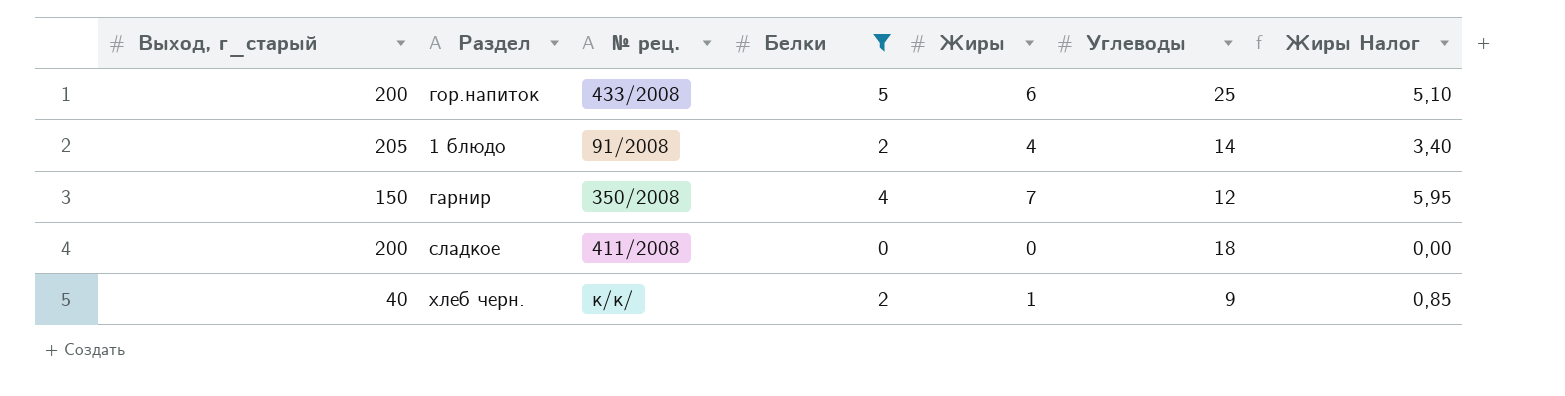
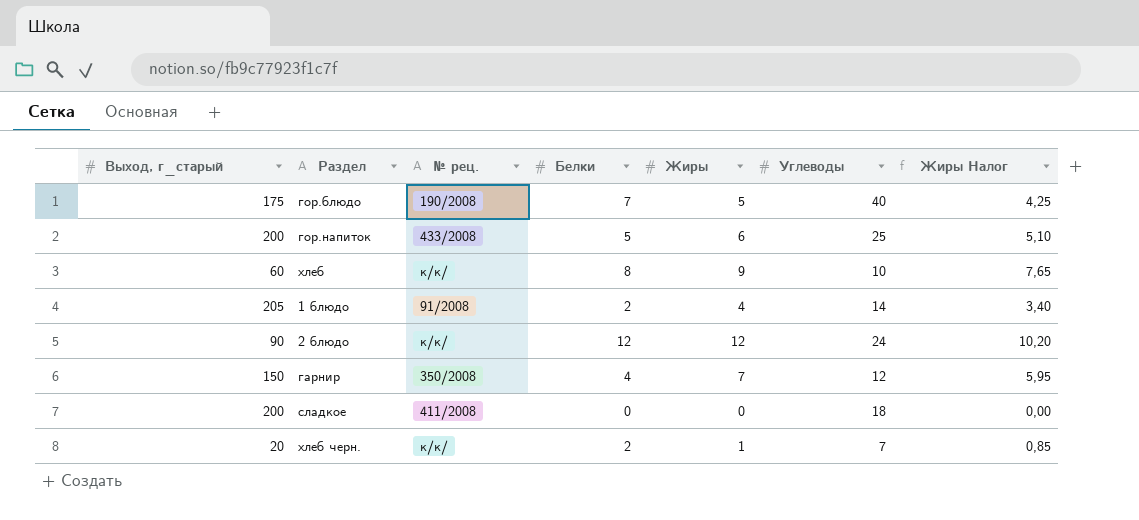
filter: Белки <= 5 -> none
хлеб черн. | Выход, г_старый: 40 -> 20
хлеб черн. | Углеводы: 9 -> 7

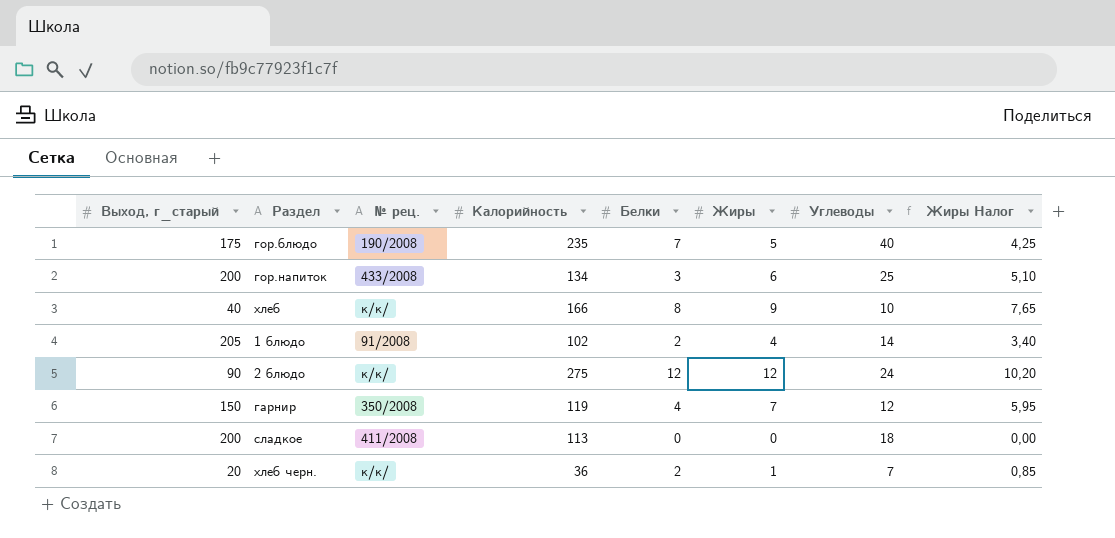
column Калорийность | position: none -> 4
гор.напиток | Белки: 5 -> 3
хлеб | Выход, г_старый: 60 -> 40

